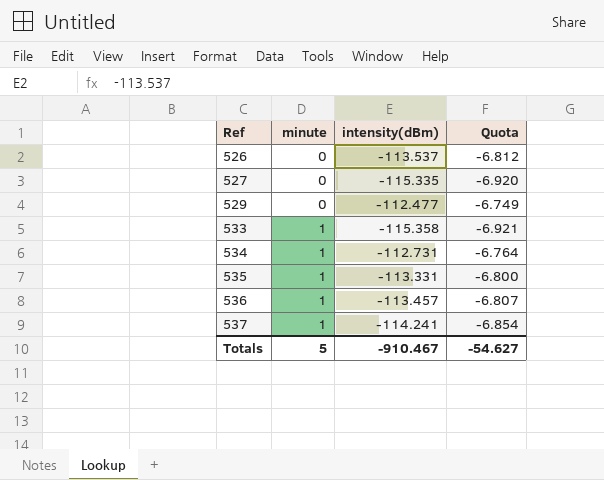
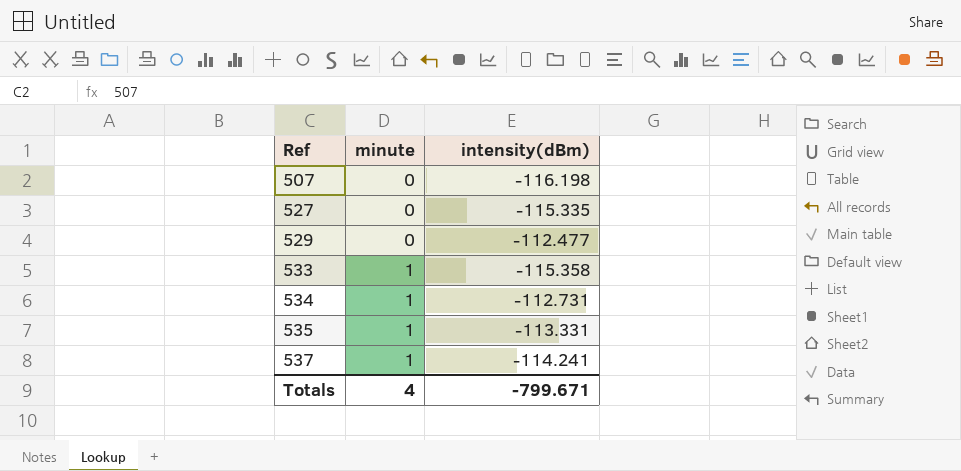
column Quota | formula: [intensity(dBm)] * 0.06 -> none
row 526: 0 | -113.537 | -6.812 -> none
row 536: 1 | -113.457 | -6.807 -> none
row 507: none -> 0 | -116.198
Totals | minute: 5 -> 4
Totals | intensity(dBm): -910.467 -> -799.671

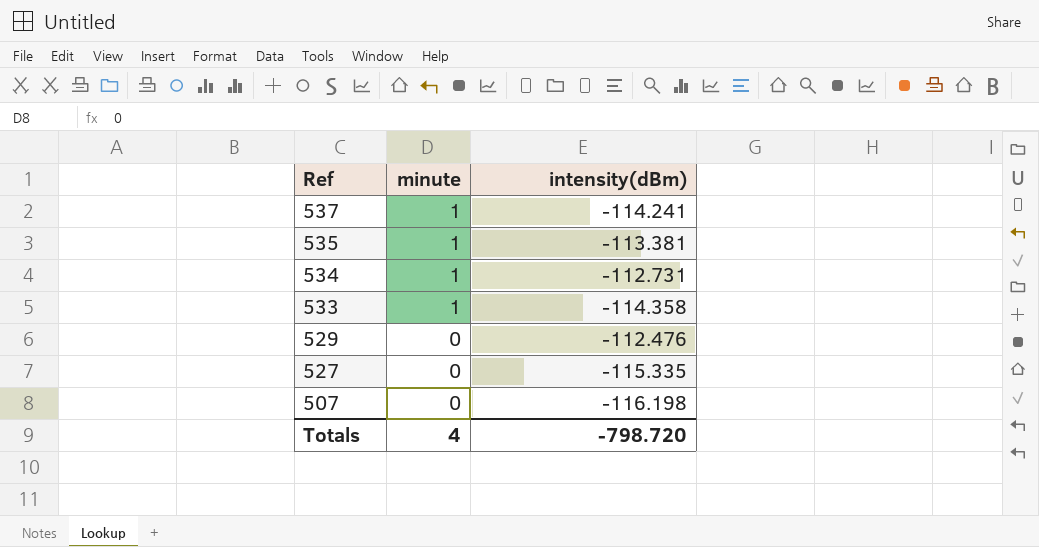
row order: Ref ascending -> Ref descending
535 | intensity(dBm): -113.331 -> -113.381
533 | intensity(dBm): -115.358 -> -114.358
529 | intensity(dBm): -112.477 -> -112.476
Totals | intensity(dBm): -799.671 -> -798.720

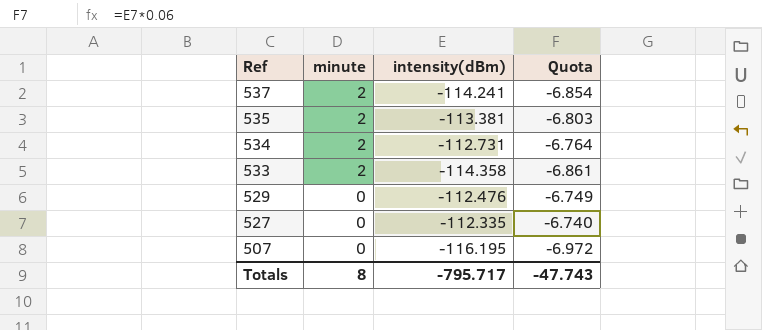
column Quota | formula: none -> [intensity(dBm)] * 0.06
537 | minute: 1 -> 2
535 | minute: 1 -> 2
534 | minute: 1 -> 2
533 | minute: 1 -> 2
527 | intensity(dBm): -115.335 -> -112.335
507 | intensity(dBm): -116.198 -> -116.195
Totals | minute: 4 -> 8
Totals | intensity(dBm): -798.720 -> -795.717

